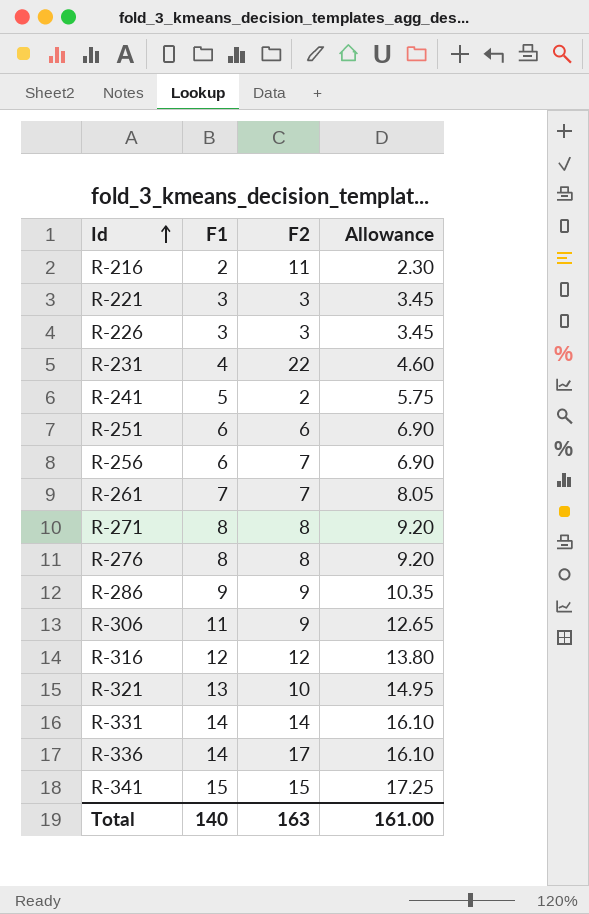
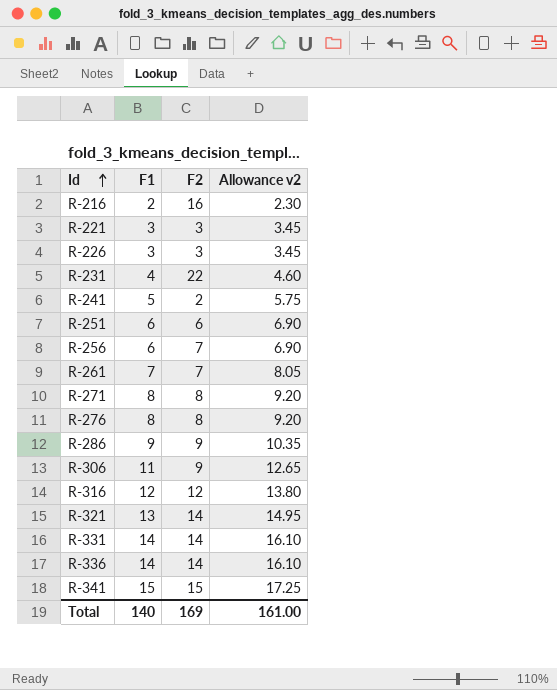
column name: Allowance -> Allowance v2
R-216 | F2: 11 -> 16
R-321 | F2: 10 -> 14
R-336 | F2: 17 -> 14
Total | F2: 163 -> 169

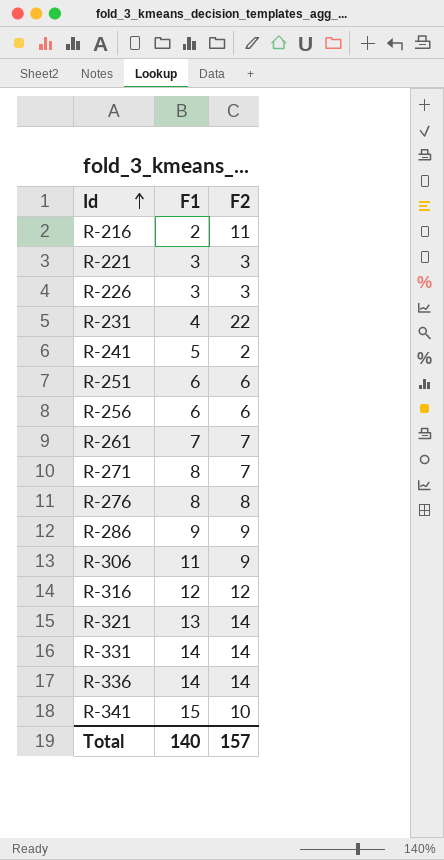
column Allowance v2 | formula: [F1] * 1.15 -> none
R-216 | F2: 16 -> 11
R-256 | F2: 7 -> 6
R-271 | F2: 8 -> 7
R-341 | F2: 15 -> 10
Total | F2: 169 -> 157

